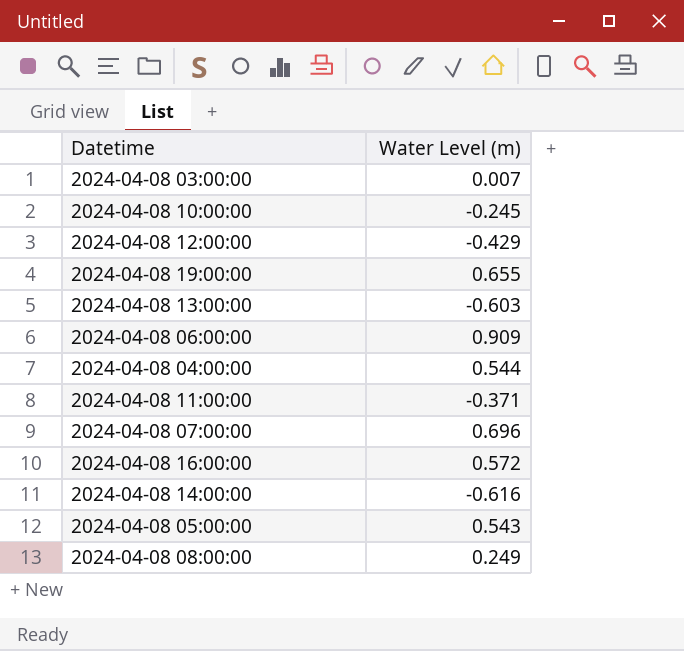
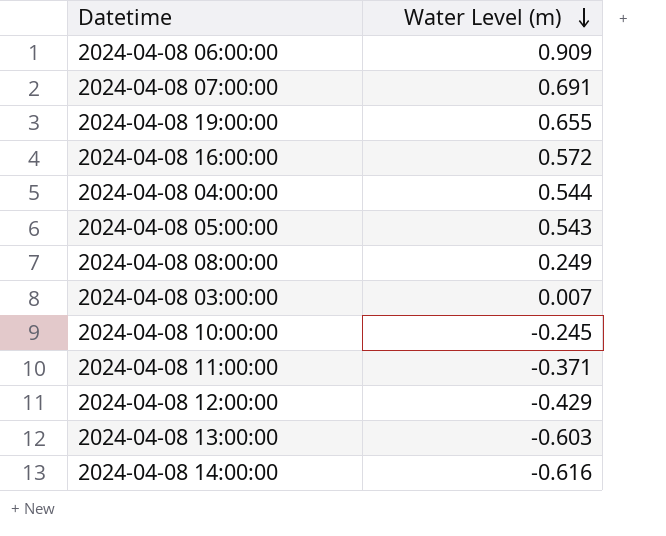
row order: none -> Water Level (m) descending
2024-04-08 07:00:00 | Water Level (m): 0.696 -> 0.691

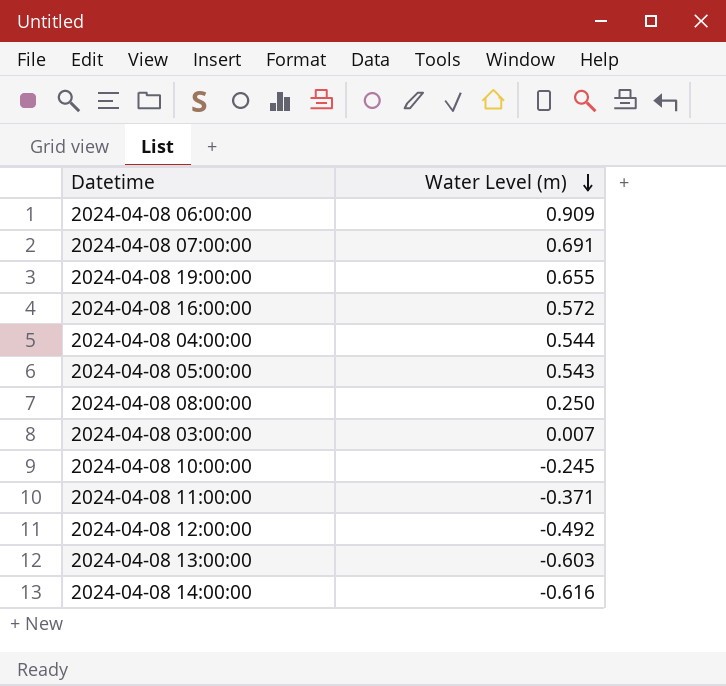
2024-04-08 08:00:00 | Water Level (m): 0.249 -> 0.250
2024-04-08 12:00:00 | Water Level (m): -0.429 -> -0.492

